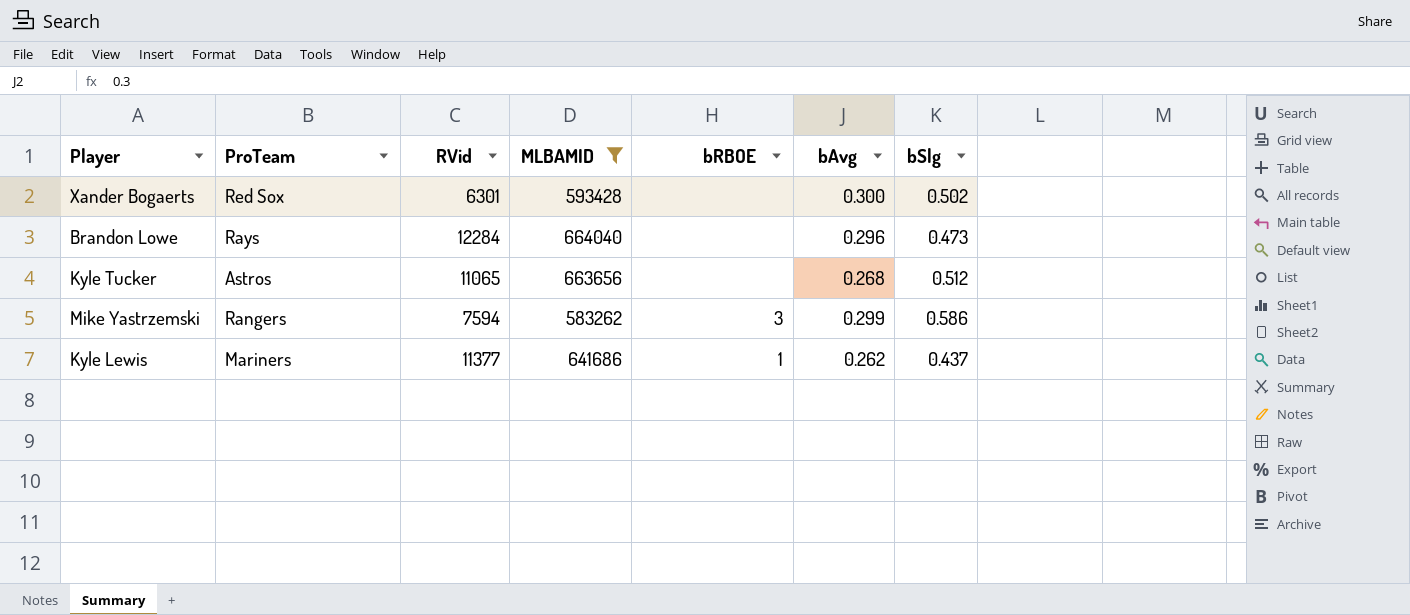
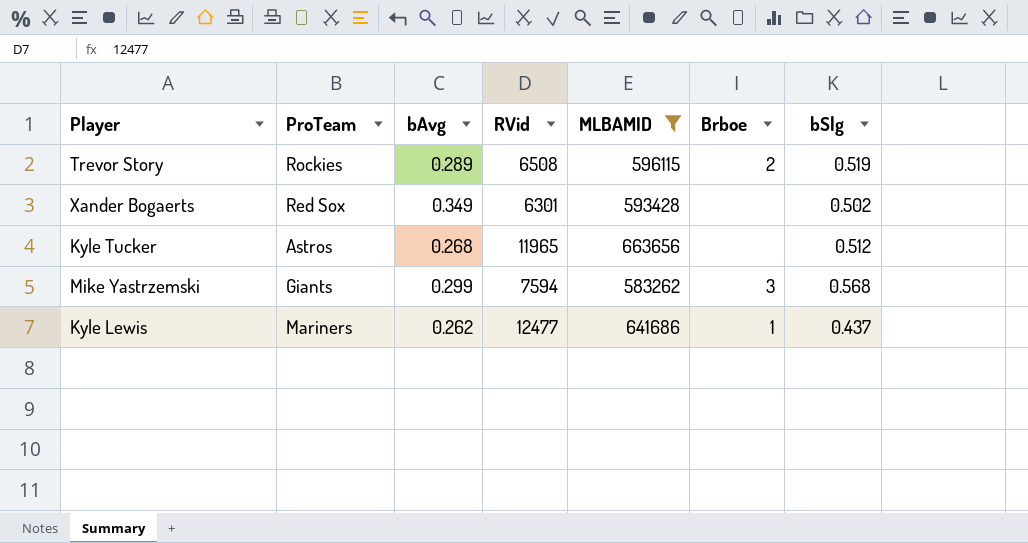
column bAvg | position: 6 -> 3
column name: bRBOE -> Brboe
row Brandon Lowe: Rays | 12284 | 664040 | none | 0.296 | 0.473 -> none
row Trevor Story: none -> Rockies | 0.289 | 6508 | 596115 | 2 | 0.519
Xander Bogaerts | bAvg: 0.300 -> 0.349
Kyle Tucker | RVid: 11065 -> 11965
Mike Yastrzemski | ProTeam: Rangers -> Giants
Mike Yastrzemski | bSlg: 0.586 -> 0.568
Kyle Lewis | RVid: 11377 -> 12477

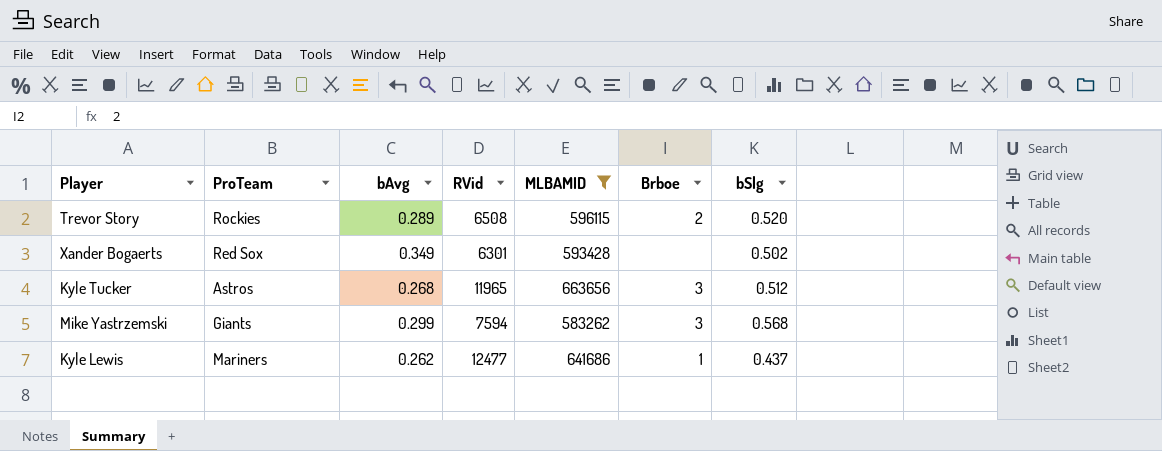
Trevor Story | bSlg: 0.519 -> 0.520
Kyle Tucker | Brboe: none -> 3

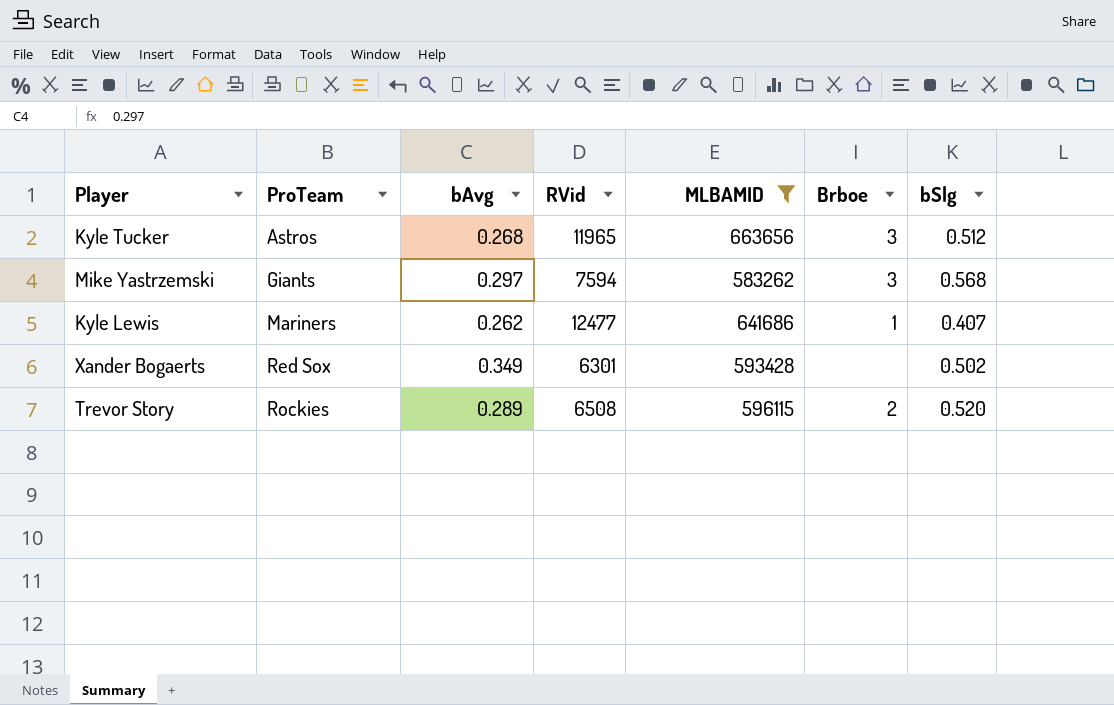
row order: none -> ProTeam ascending
Mike Yastrzemski | bAvg: 0.299 -> 0.297
Kyle Lewis | bSlg: 0.437 -> 0.407

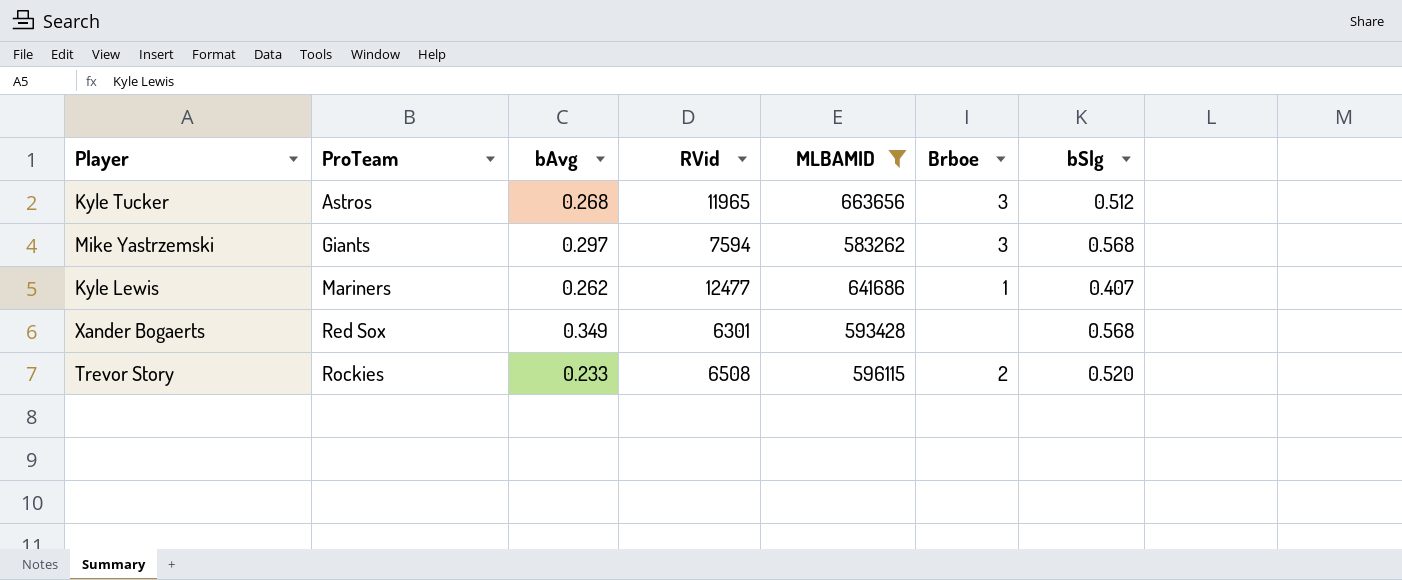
Xander Bogaerts | bSlg: 0.502 -> 0.568
Trevor Story | bAvg: 0.289 -> 0.233

